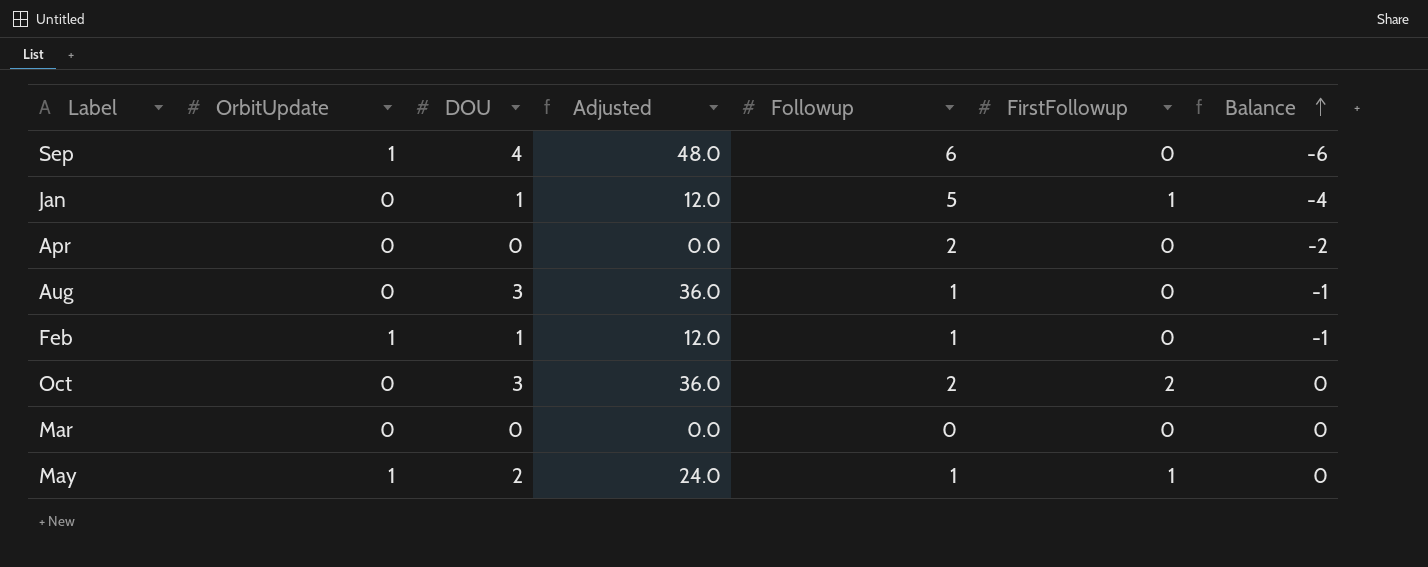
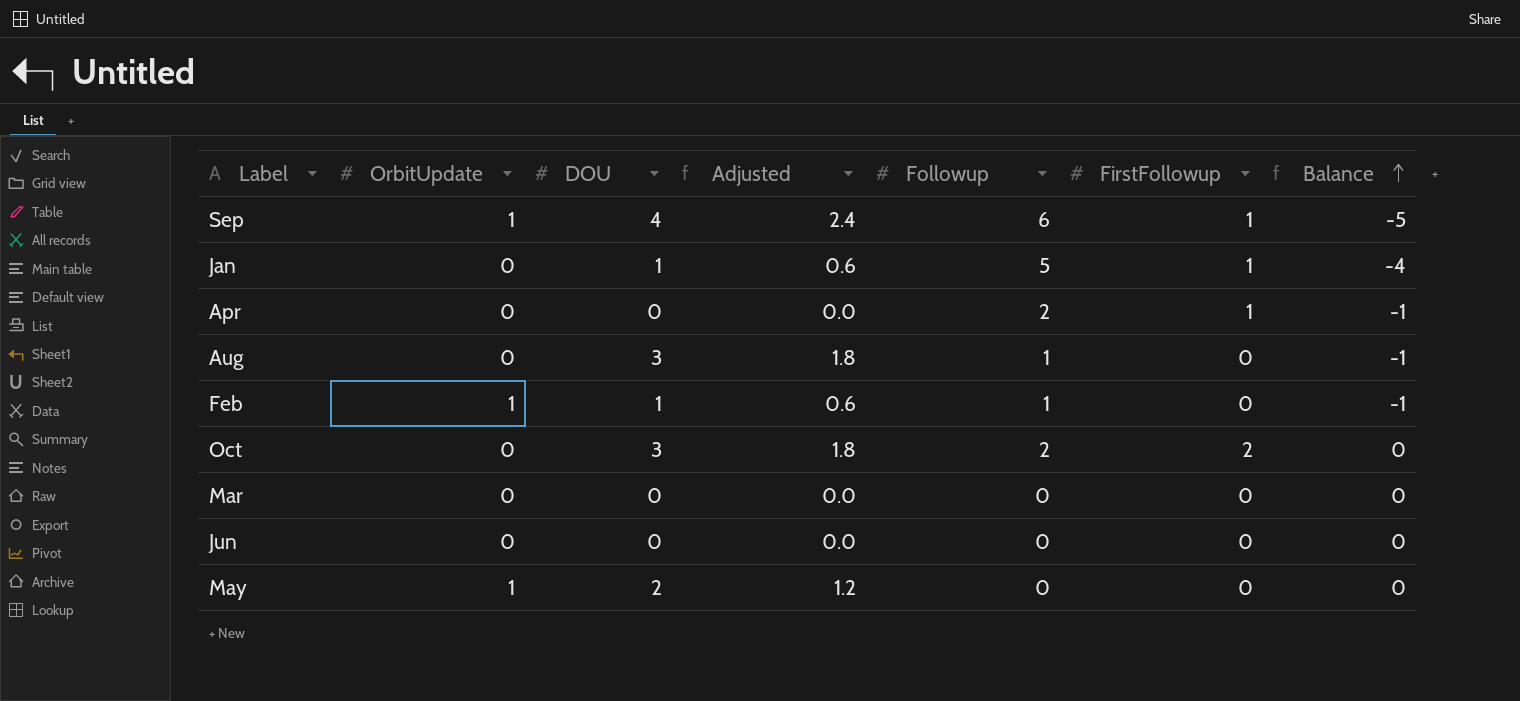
column Adjusted | formula: [DOU] * 12 -> [DOU] * 0.6
Sep | FirstFollowup: 0 -> 1
Sep | Balance: -6 -> -5
Apr | FirstFollowup: 0 -> 1
Apr | Balance: -2 -> -1
row Jun: none -> 0 | 0 | 0.0 | 0 | 0 | 0
May | Followup: 1 -> 0
May | FirstFollowup: 1 -> 0

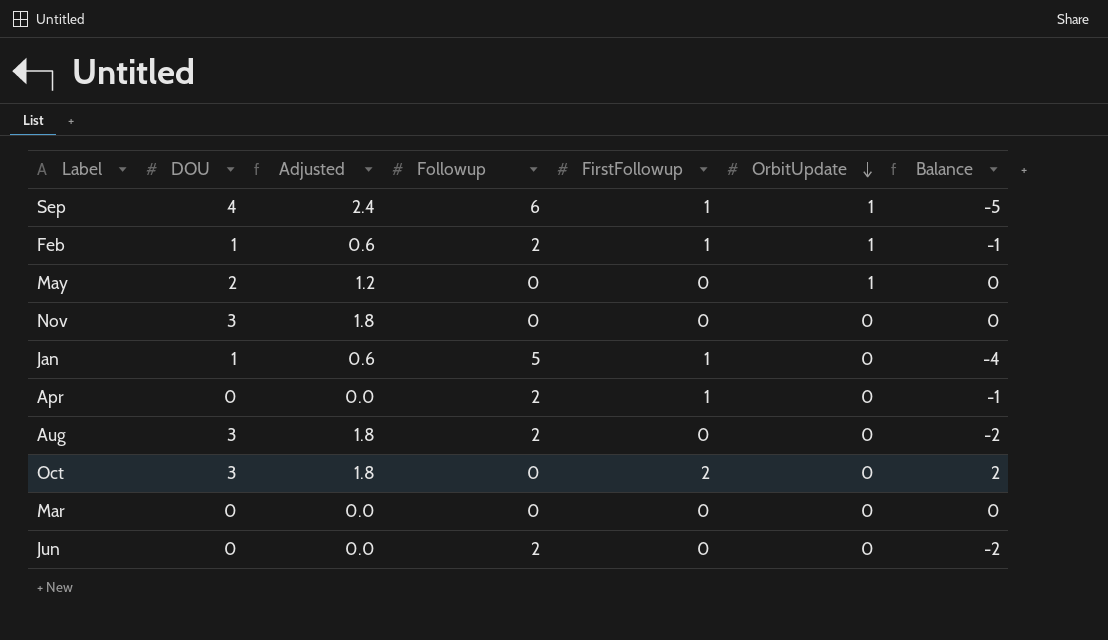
row order: Balance ascending -> OrbitUpdate descending
column OrbitUpdate | position: 2 -> 6
Feb | Followup: 1 -> 2
Feb | FirstFollowup: 0 -> 1
row Nov: none -> 3 | 1.8 | 0 | 0 | 0 | 0
Aug | Followup: 1 -> 2
Aug | Balance: -1 -> -2
Oct | Followup: 2 -> 0
Oct | Balance: 0 -> 2
Jun | Followup: 0 -> 2
Jun | Balance: 0 -> -2

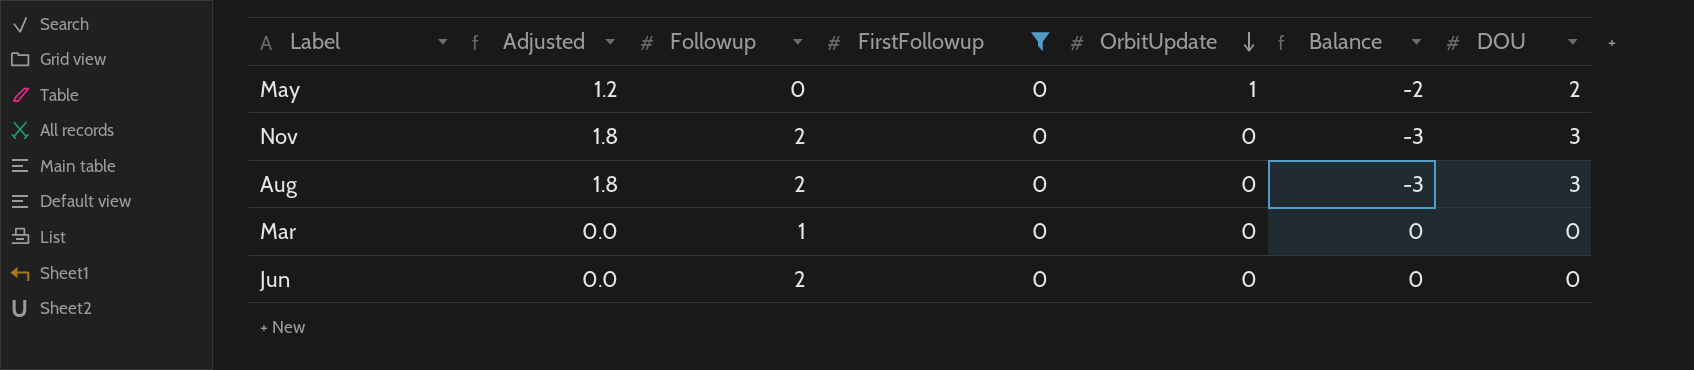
filter: none -> FirstFollowup = 0
column Balance | formula: [FirstFollowup] - [Followup] -> [FirstFollowup] - [DOU]
column DOU | position: 2 -> 7
Nov | Followup: 0 -> 2
Mar | Followup: 0 -> 1

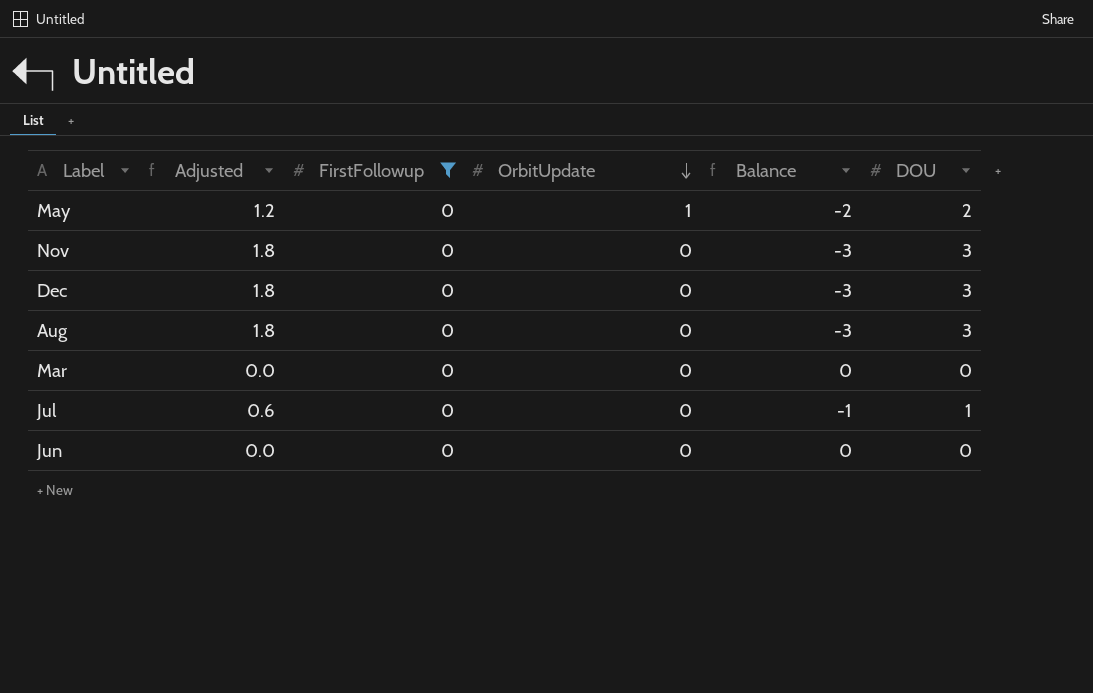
column Followup | position: 3 -> none
row Dec: none -> 1.8 | 0 | 0 | -3 | 3
row Jul: none -> 0.6 | 0 | 0 | -1 | 1

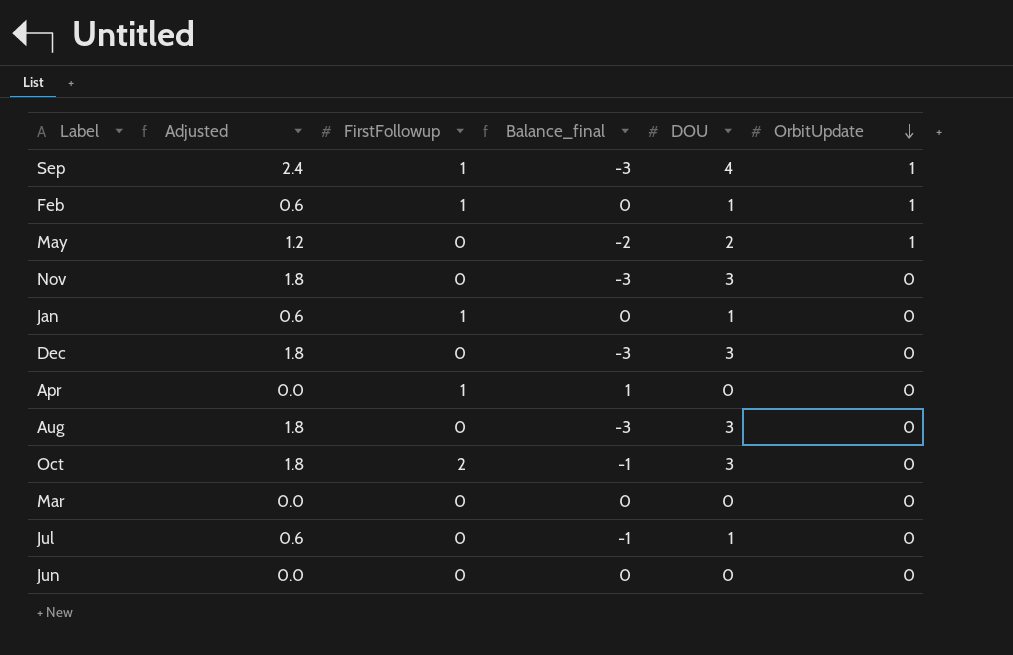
filter: FirstFollowup = 0 -> none
column name: Balance -> Balance_final
column OrbitUpdate | position: 4 -> 6

